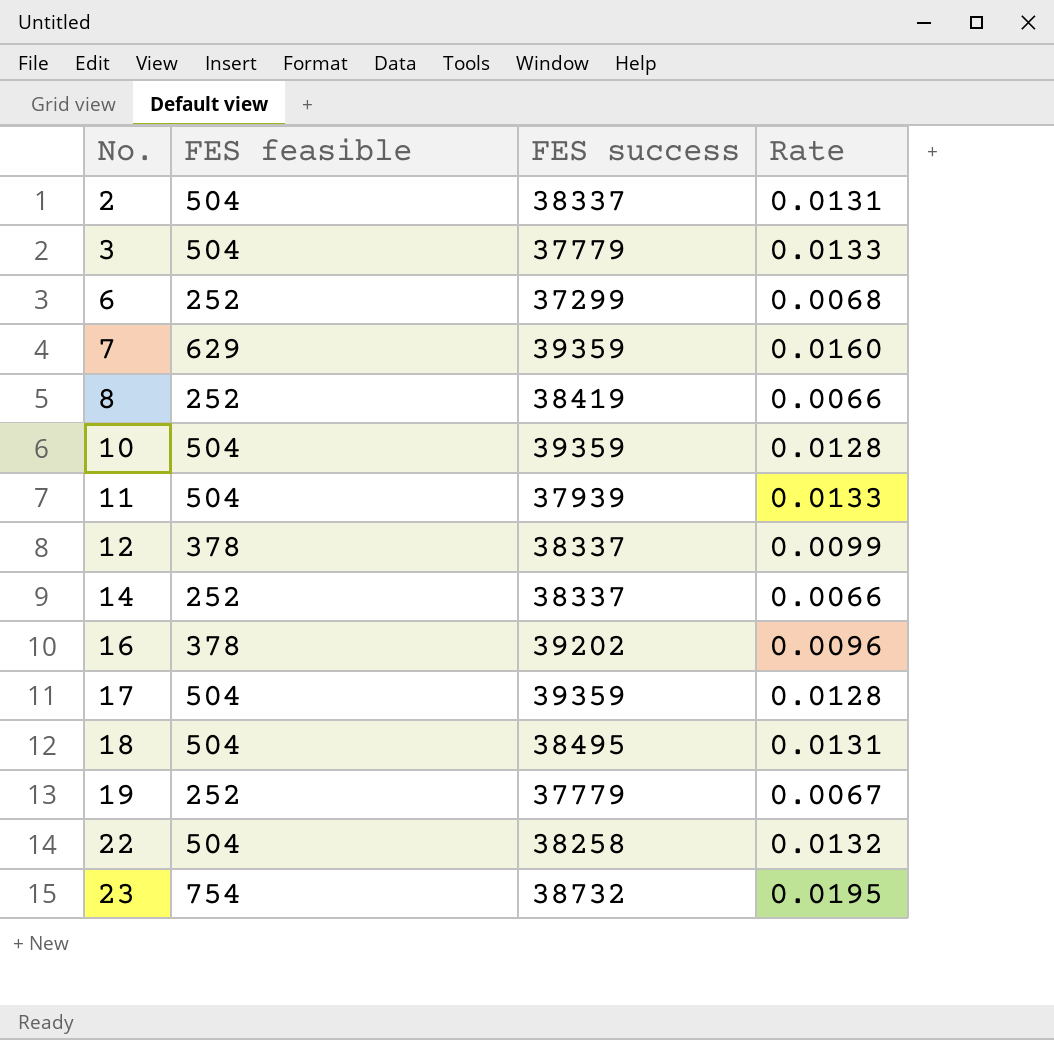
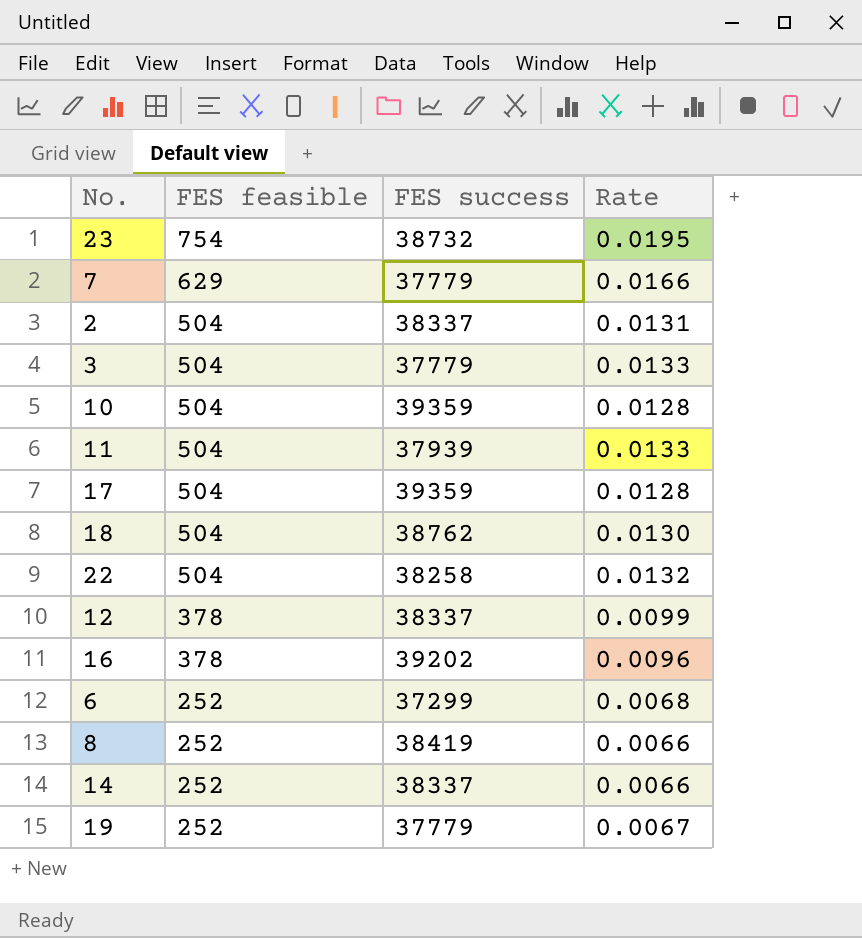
row order: No. ascending -> FES feasible descending
7 | FES success: 39359 -> 37779
7 | Rate: 0.0160 -> 0.0166
18 | FES success: 38495 -> 38762
18 | Rate: 0.0131 -> 0.0130

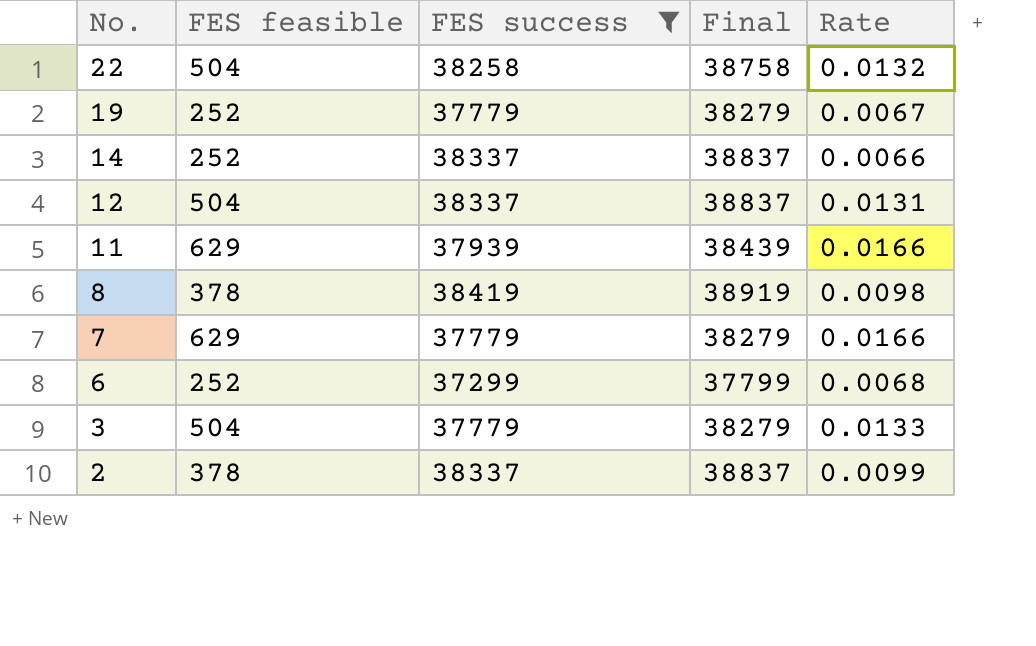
filter: none -> FES success <= 38419
row order: FES feasible descending -> No. descending
column Final | formula: none -> [FES success] + 500
12 | FES feasible: 378 -> 504
12 | Rate: 0.0099 -> 0.0131
11 | FES feasible: 504 -> 629
11 | Rate: 0.0133 -> 0.0166
8 | FES feasible: 252 -> 378
8 | Rate: 0.0066 -> 0.0098
2 | FES feasible: 504 -> 378
2 | Rate: 0.0131 -> 0.0099

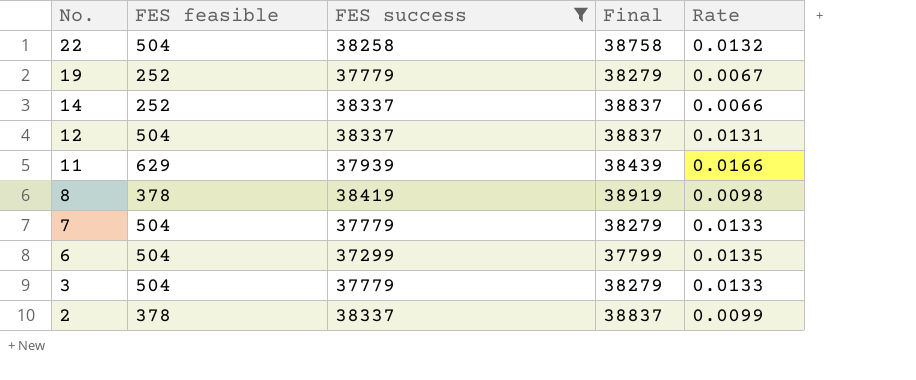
7 | FES feasible: 629 -> 504
7 | Rate: 0.0166 -> 0.0133
6 | FES feasible: 252 -> 504
6 | Rate: 0.0068 -> 0.0135

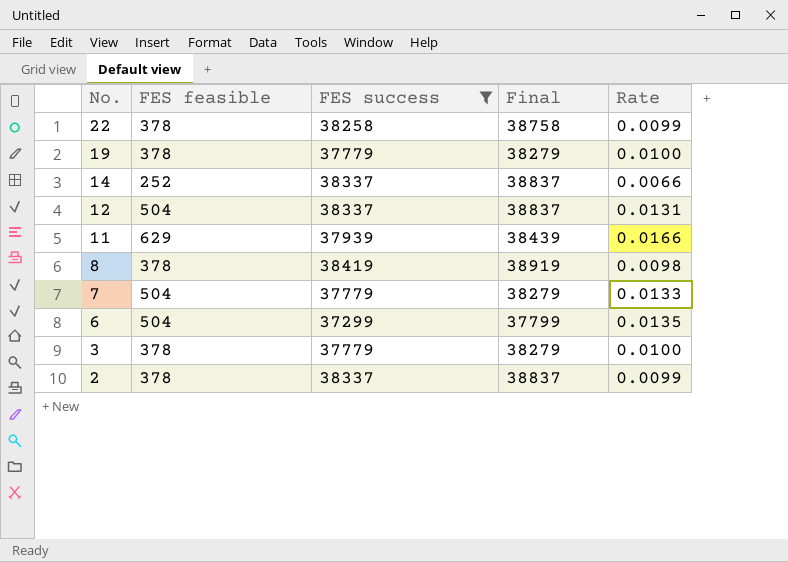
22 | FES feasible: 504 -> 378
22 | Rate: 0.0132 -> 0.0099
19 | FES feasible: 252 -> 378
19 | Rate: 0.0067 -> 0.0100
3 | FES feasible: 504 -> 378
3 | Rate: 0.0133 -> 0.0100

